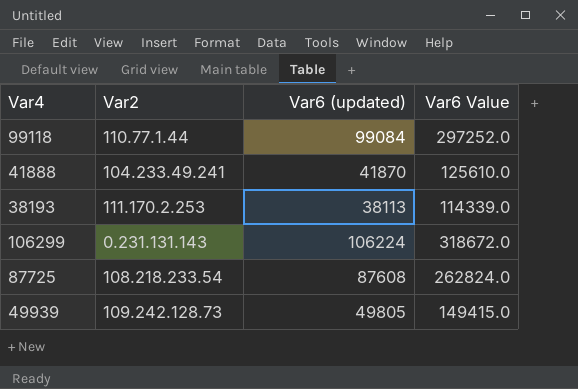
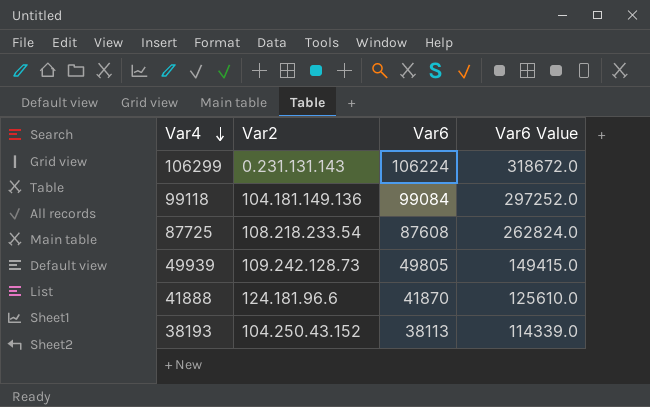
row order: none -> Var4 descending
column name: Var6 (updated) -> Var6
99118 | Var2: 110.77.1.44 -> 104.181.149.136
41888 | Var2: 104.233.49.241 -> 124.181.96.6
38193 | Var2: 111.170.2.253 -> 104.250.43.152

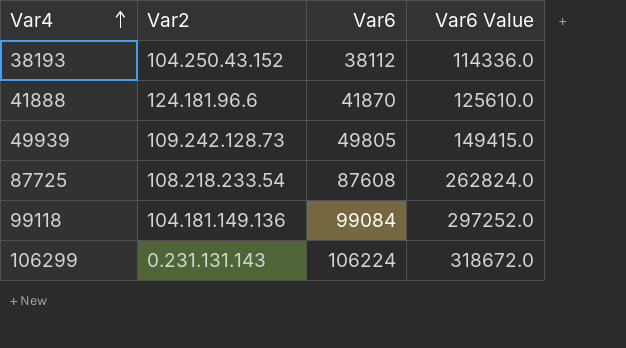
row order: Var4 descending -> Var4 ascending
38193 | Var6: 38113 -> 38112
38193 | Var6 Value: 114339.0 -> 114336.0

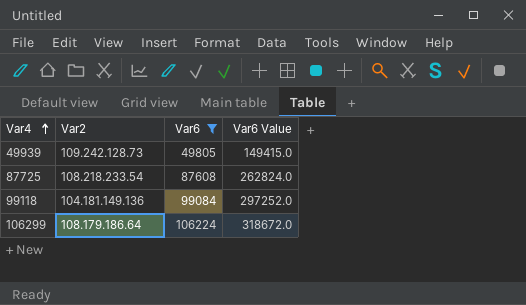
filter: none -> Var6 >= 49805
106299 | Var2: 0.231.131.143 -> 108.179.186.64

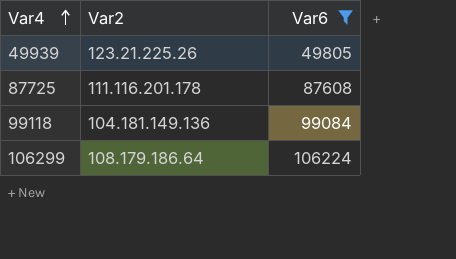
column Var6 Value | formula: [Var6] * 3 -> none
49939 | Var2: 109.242.128.73 -> 123.21.225.26
87725 | Var2: 108.218.233.54 -> 111.116.201.178

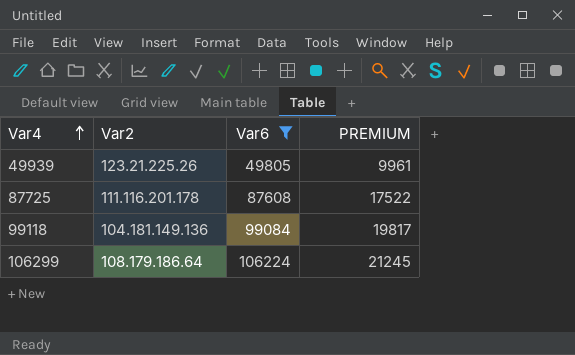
column PREMIUM | formula: none -> [Var6] * 0.2

